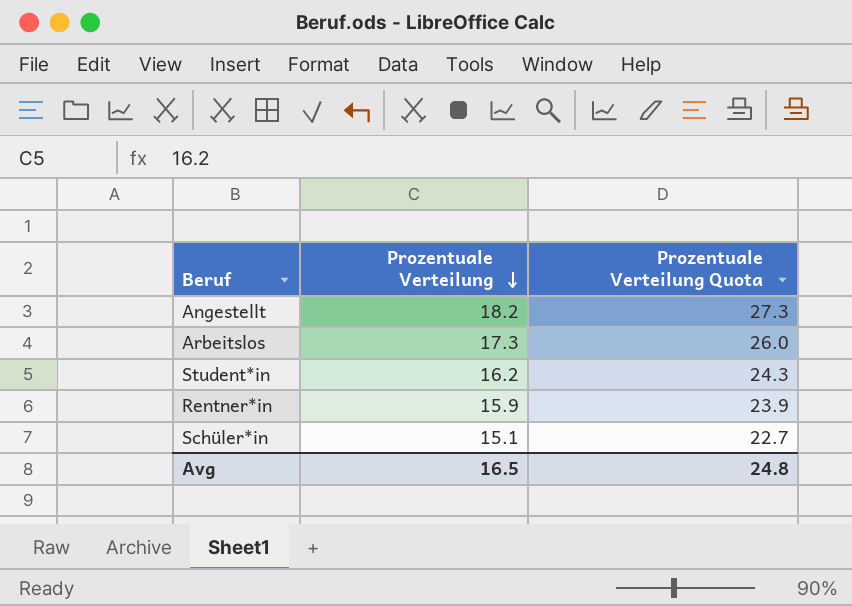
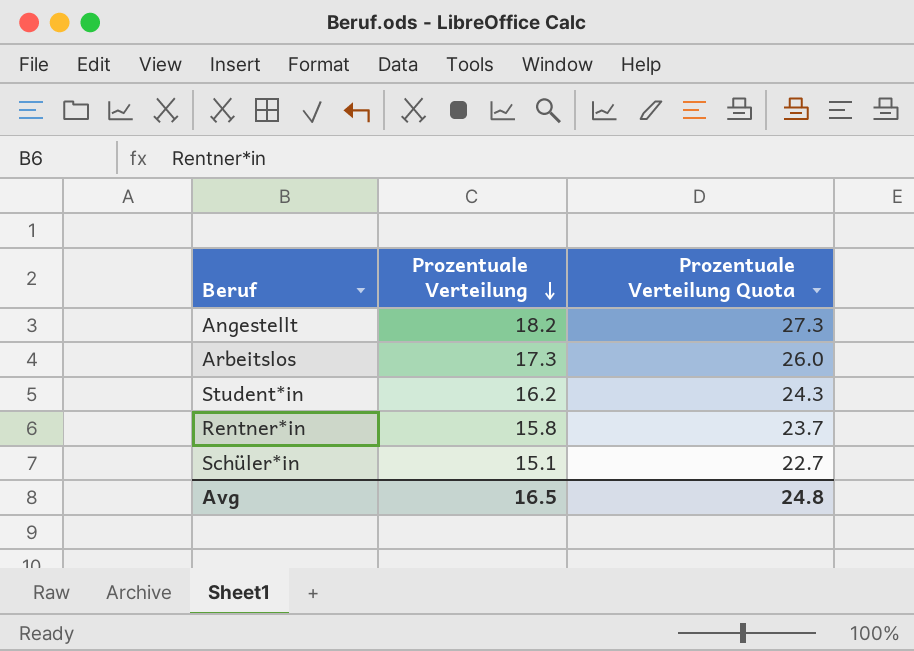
Rentner*in | Prozentuale Verteilung: 15.9 -> 15.8
Rentner*in | Prozentuale Verteilung Quota: 23.9 -> 23.7

